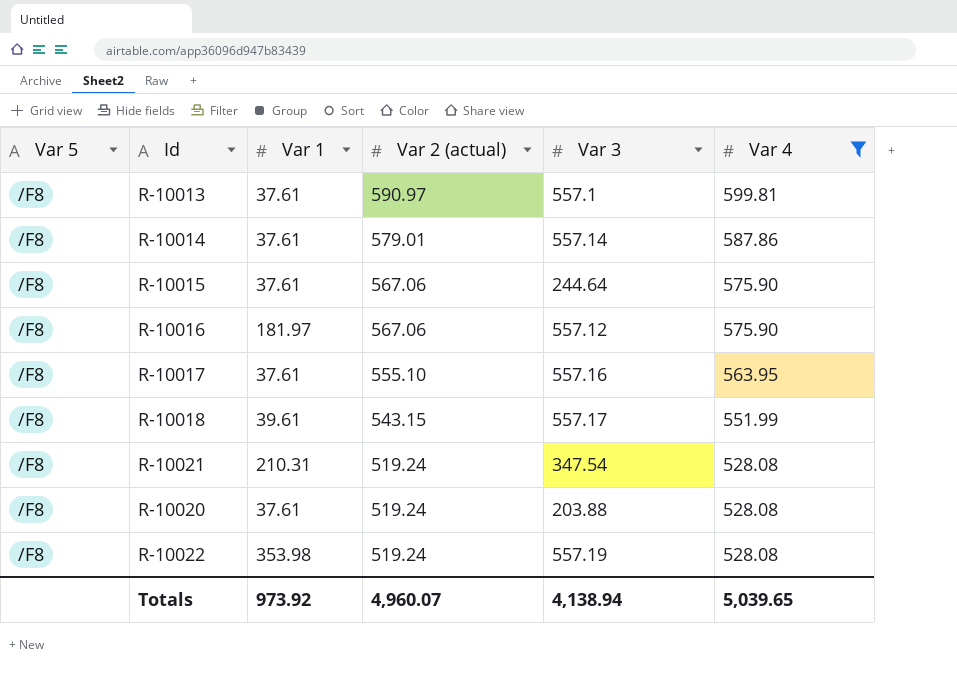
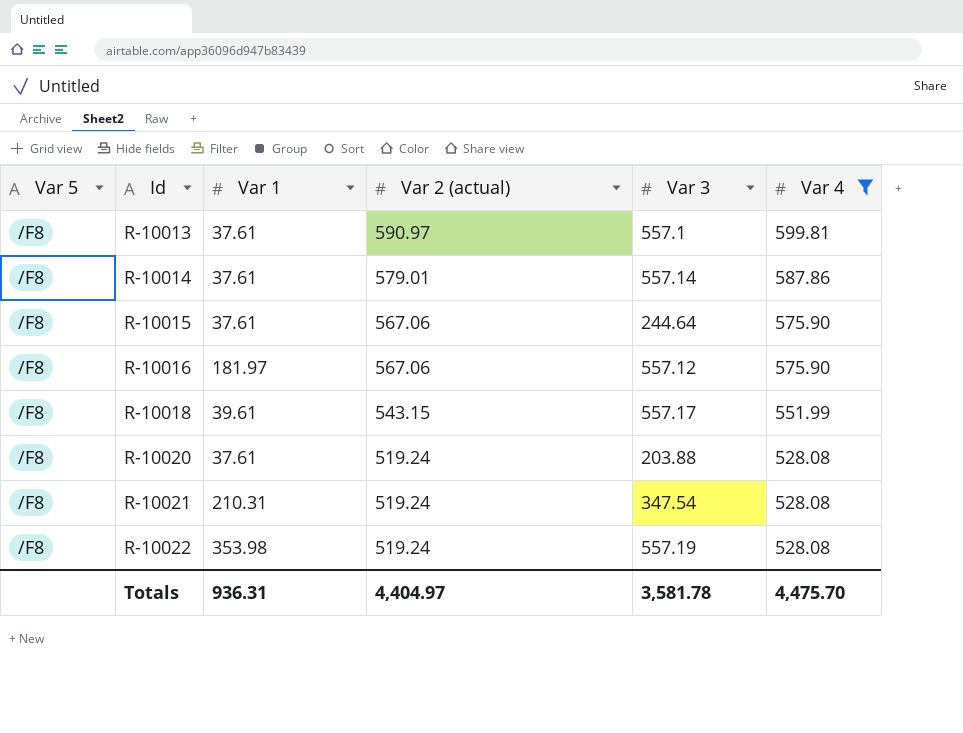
row order: Var 2 (actual) descending -> Id ascending
row R-10017: /F8 | 37.61 | 555.10 | 557.16 | 563.95 -> none
Totals | Var 1: 973.92 -> 936.31
Totals | Var 2 (actual): 4,960.07 -> 4,404.97
Totals | Var 3: 4,138.94 -> 3,581.78
Totals | Var 4: 5,039.65 -> 4,475.70

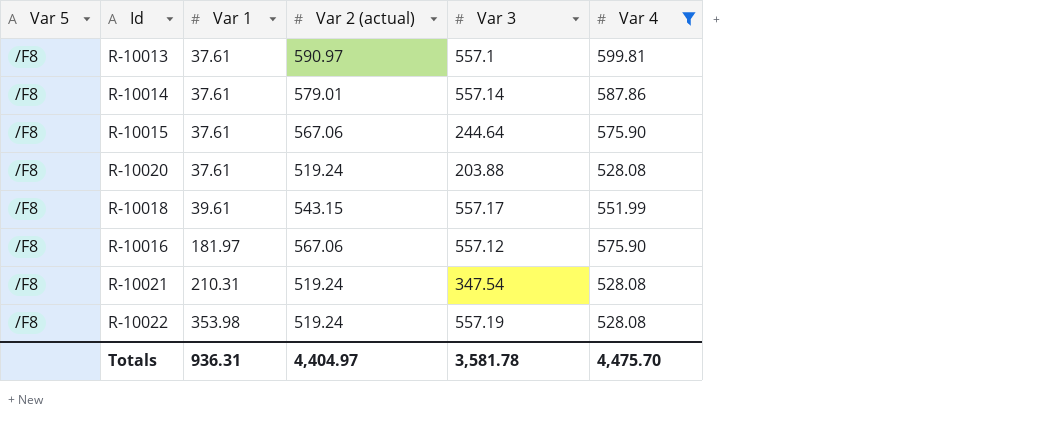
row order: Id ascending -> Var 1 ascending

